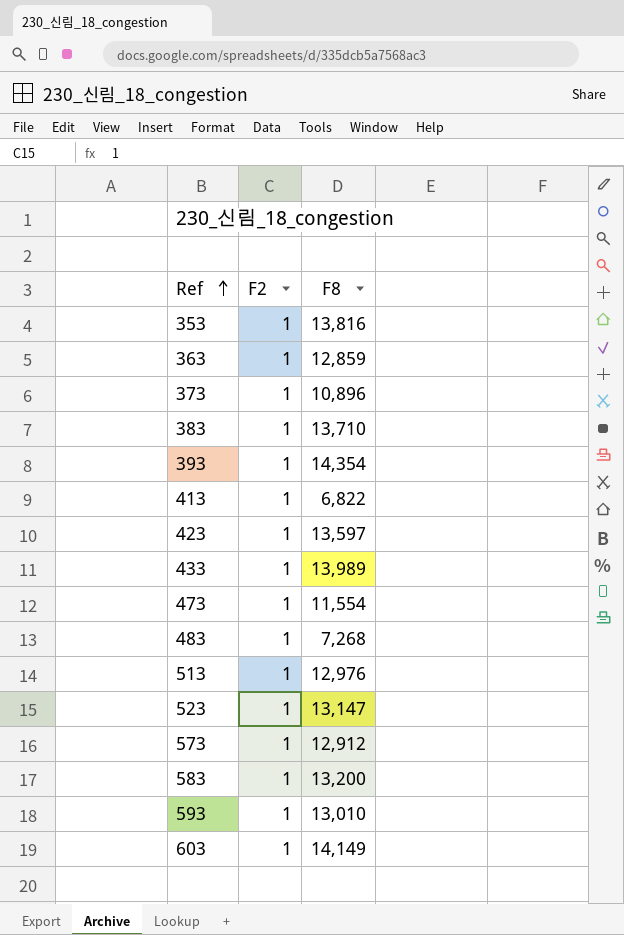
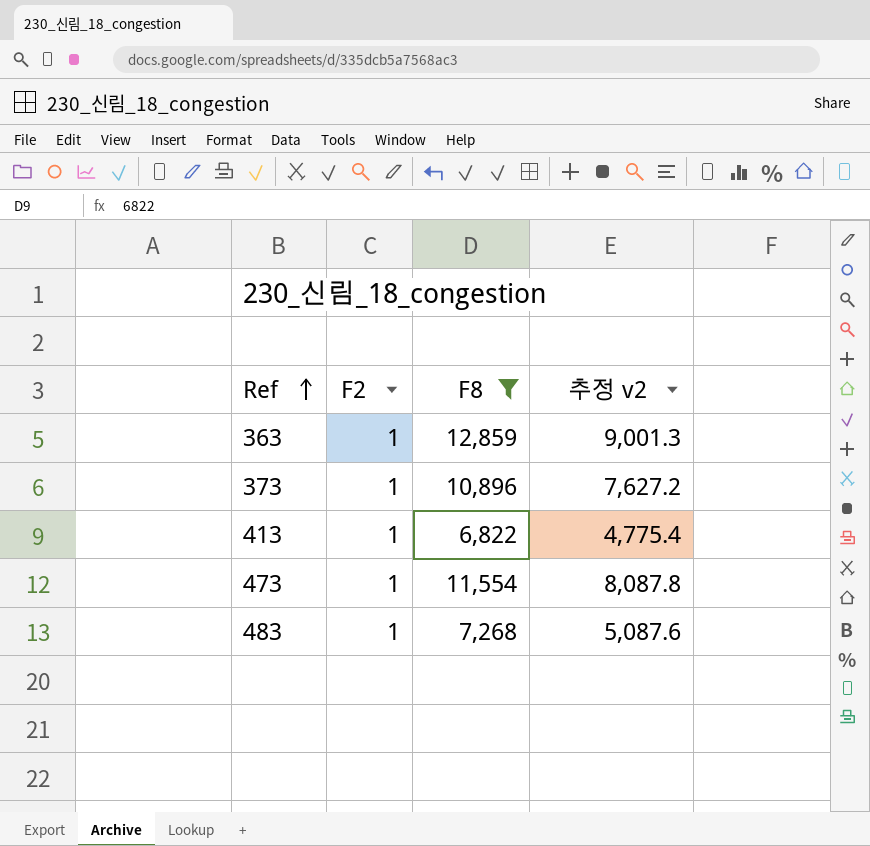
filter: none -> F8 <= 12,859
column 추정 v2 | formula: none -> [F8] * 0.7

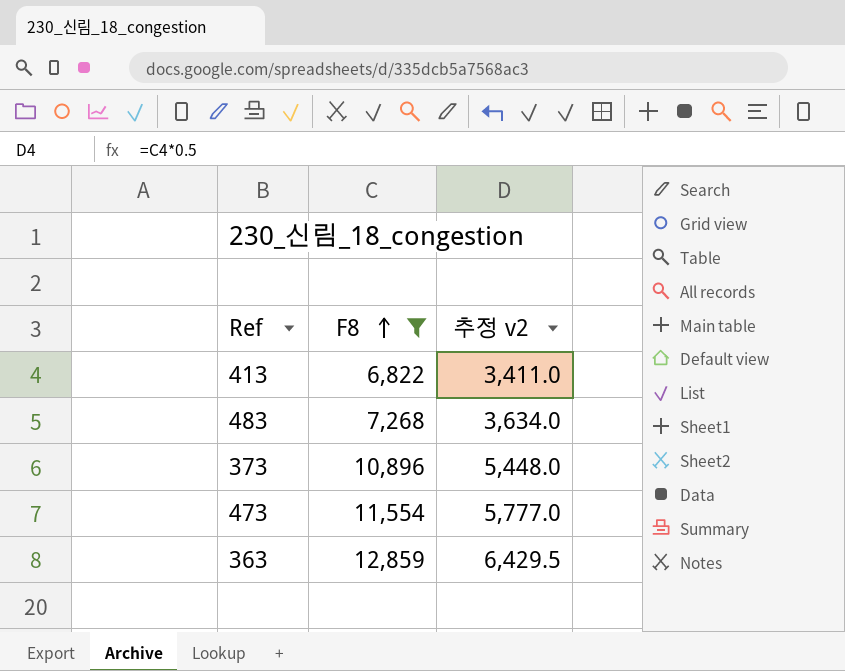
row order: Ref ascending -> F8 ascending
column F2 | position: 2 -> none
column 추정 v2 | formula: [F8] * 0.7 -> [F8] * 0.5

